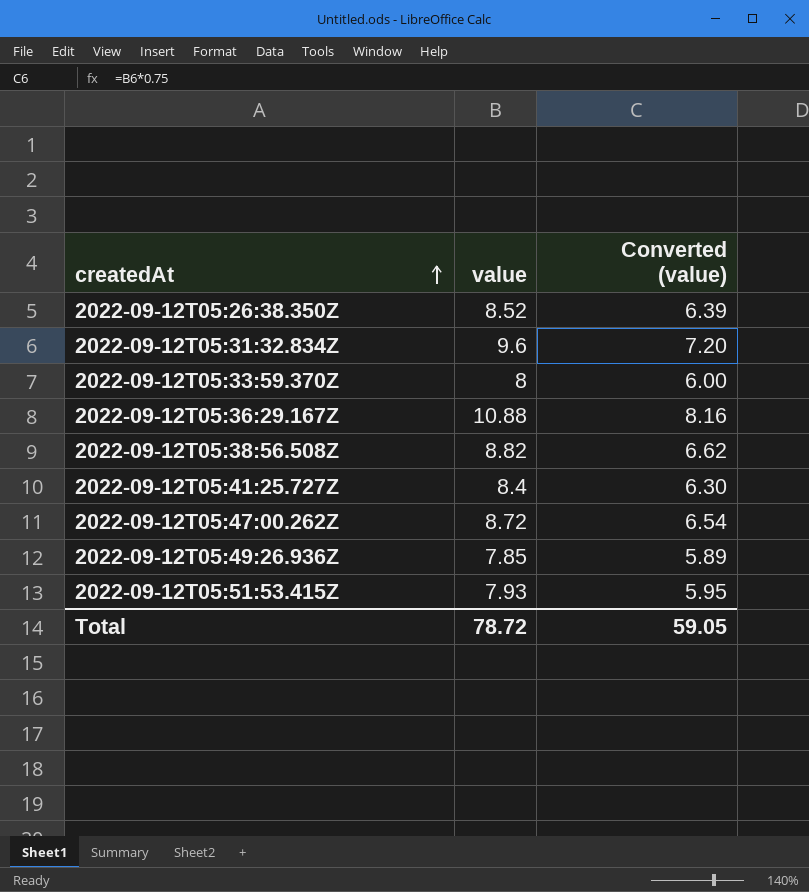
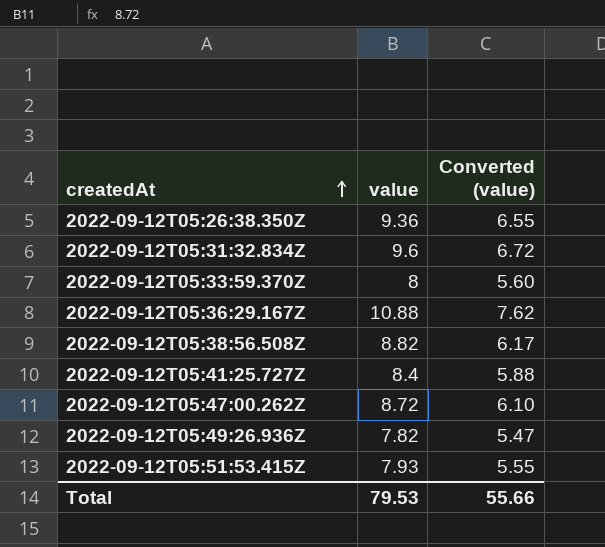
column Converted (value) | formula: [value] * 0.75 -> [value] * 0.7
2022-09-12T05:26:38.350Z | value: 8.52 -> 9.36
2022-09-12T05:49:26.936Z | value: 7.85 -> 7.82
Total | value: 78.72 -> 79.53
Total | Converted (value): 59.05 -> 55.66

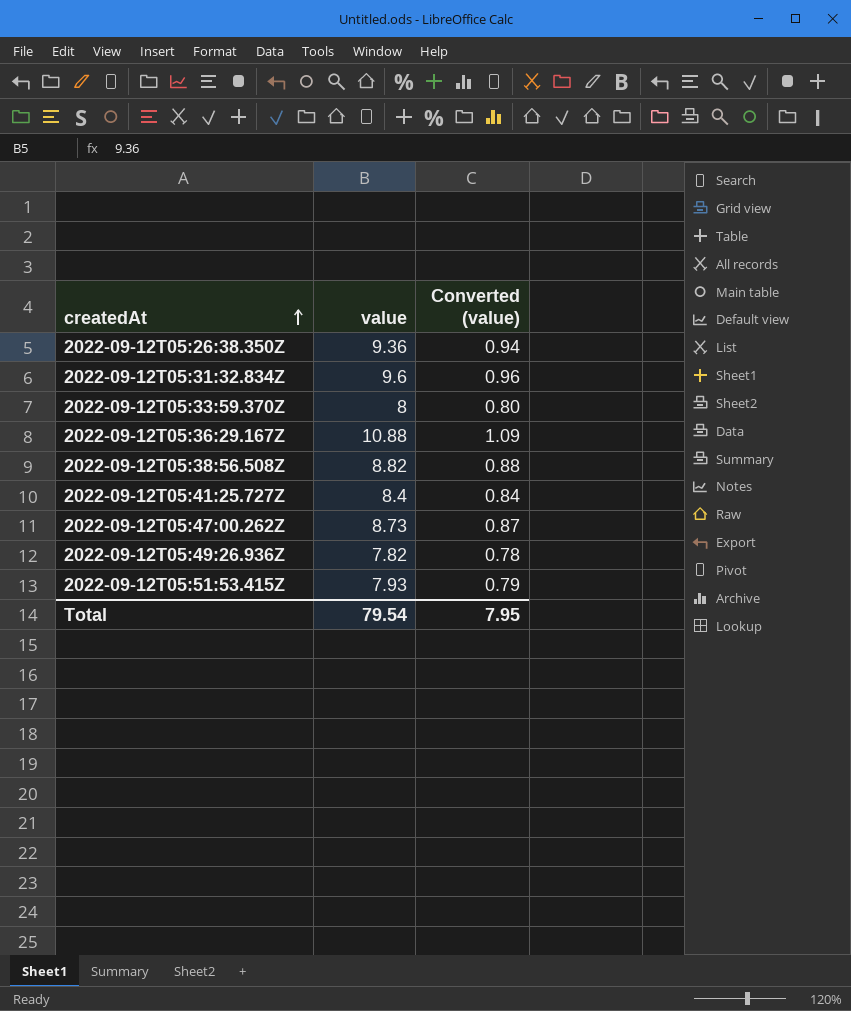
column Converted (value) | formula: [value] * 0.7 -> [value] * 0.1
2022-09-12T05:47:00.262Z | value: 8.72 -> 8.73
Total | value: 79.53 -> 79.54
Total | Converted (value): 55.66 -> 7.95

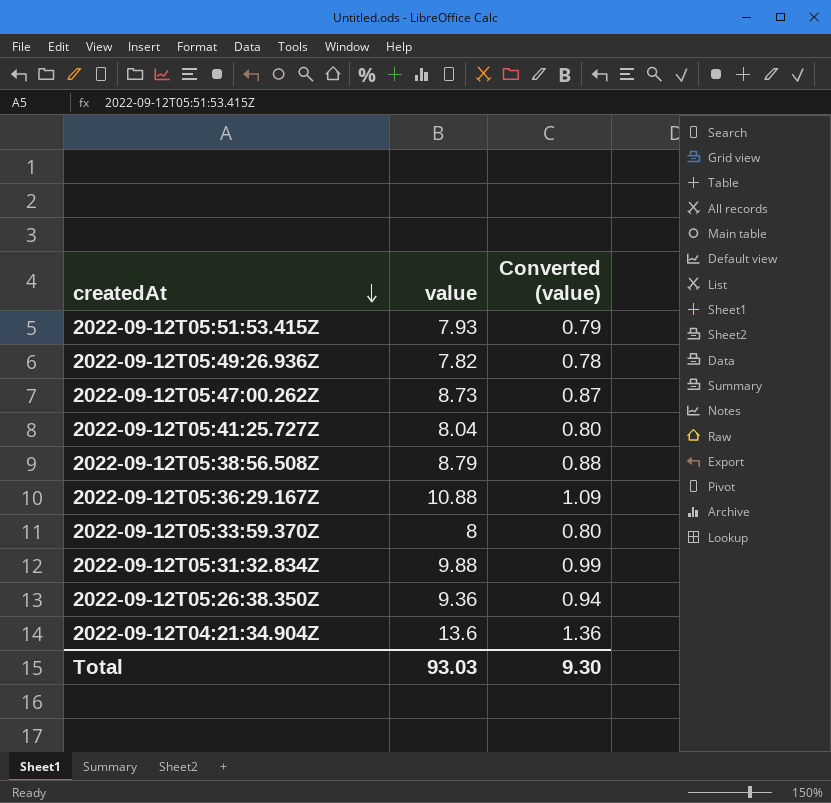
row order: createdAt ascending -> createdAt descending
2022-09-12T05:41:25.727Z | value: 8.4 -> 8.04
2022-09-12T05:41:25.727Z | Converted (value): 0.84 -> 0.80
2022-09-12T05:38:56.508Z | value: 8.82 -> 8.79
2022-09-12T05:31:32.834Z | value: 9.6 -> 9.88
2022-09-12T05:31:32.834Z | Converted (value): 0.96 -> 0.99
row 2022-09-12T04:21:34.904Z: none -> 13.6 | 1.36
Total | value: 79.54 -> 93.03
Total | Converted (value): 7.95 -> 9.30

